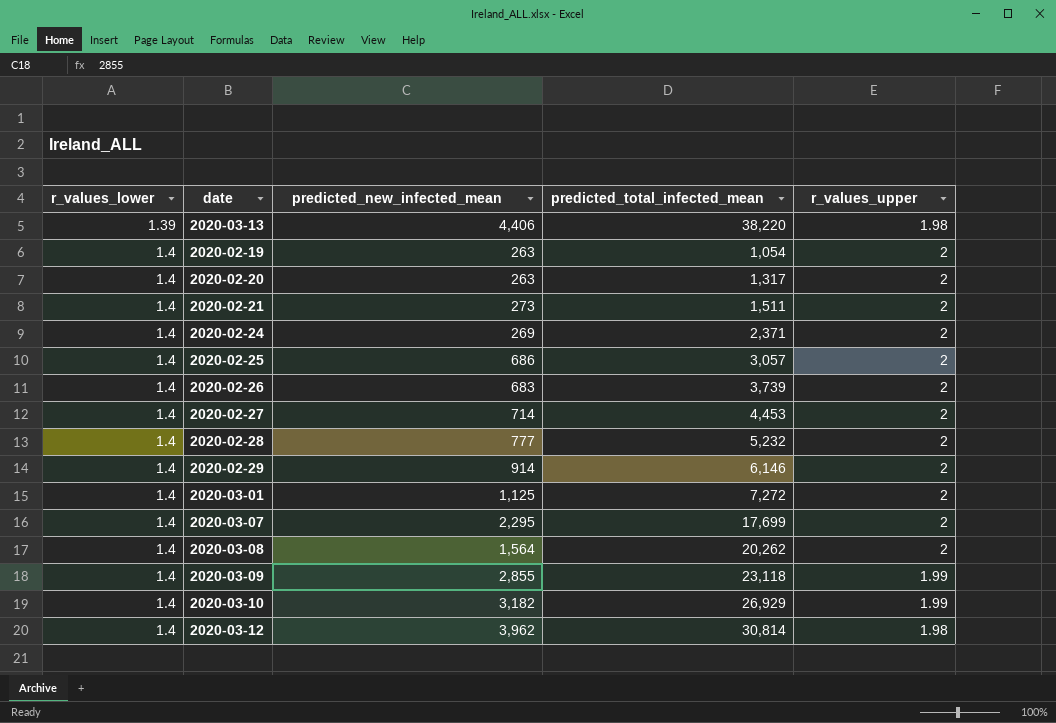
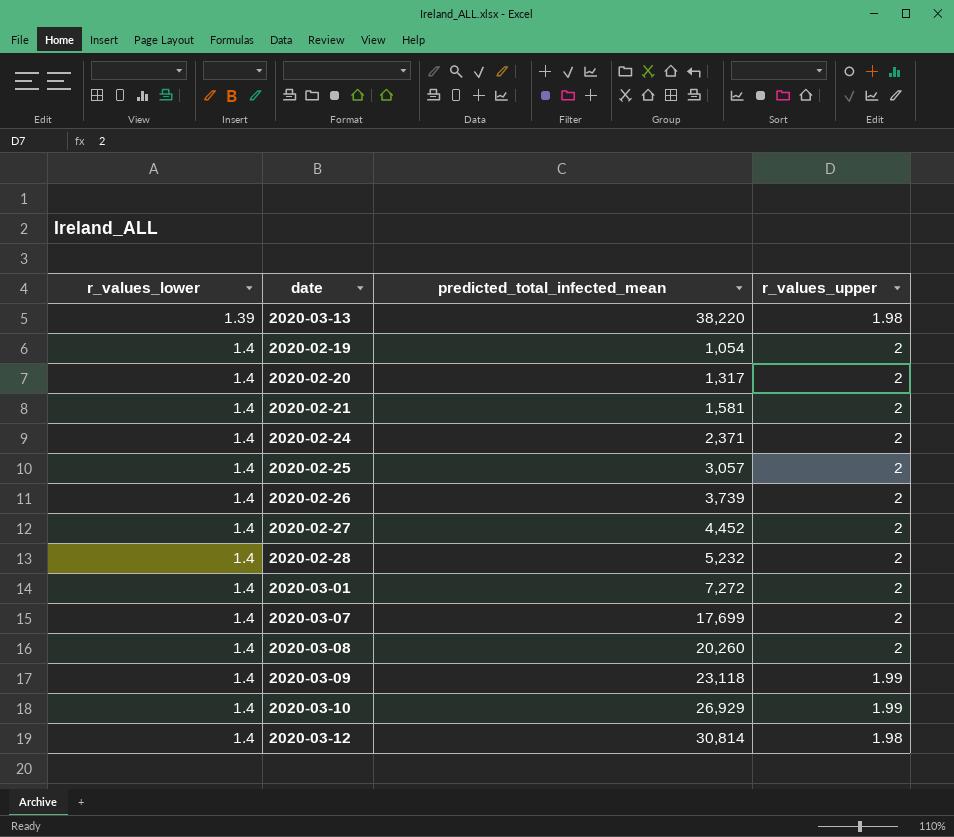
column predicted_new_infected_mean | position: 3 -> none
row 2020-02-29: 1.4 | 914 | 6,146 | 2 -> none
2020-02-21 | predicted_total_infected_mean: 1,511 -> 1,581
2020-02-27 | predicted_total_infected_mean: 4,453 -> 4,452
2020-03-08 | predicted_total_infected_mean: 20,262 -> 20,260

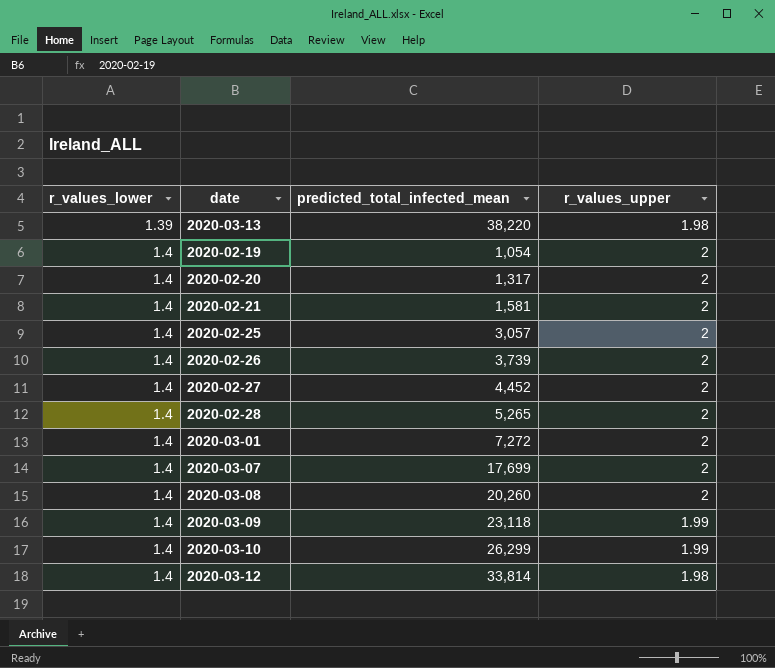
row 2020-02-24: 1.4 | 2,371 | 2 -> none
2020-02-28 | predicted_total_infected_mean: 5,232 -> 5,265
2020-03-10 | predicted_total_infected_mean: 26,929 -> 26,299
2020-03-12 | predicted_total_infected_mean: 30,814 -> 33,814

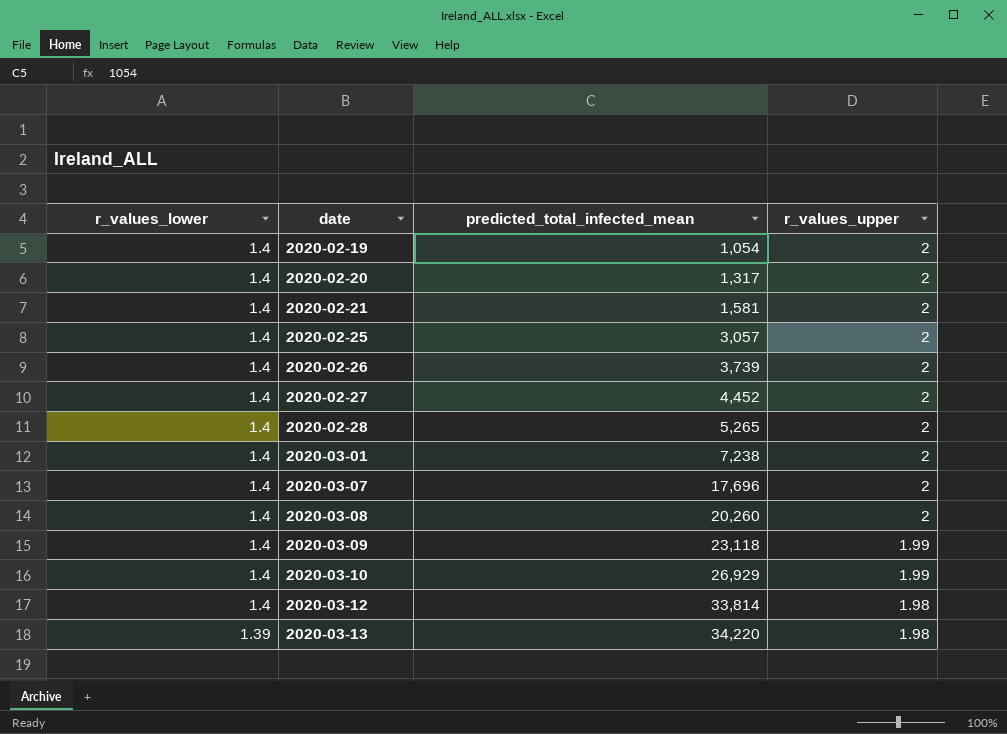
row order: r_values_lower ascending -> r_values_lower descending
2020-03-01 | predicted_total_infected_mean: 7,272 -> 7,238
2020-03-07 | predicted_total_infected_mean: 17,699 -> 17,696
2020-03-10 | predicted_total_infected_mean: 26,299 -> 26,929
2020-03-13 | predicted_total_infected_mean: 38,220 -> 34,220

